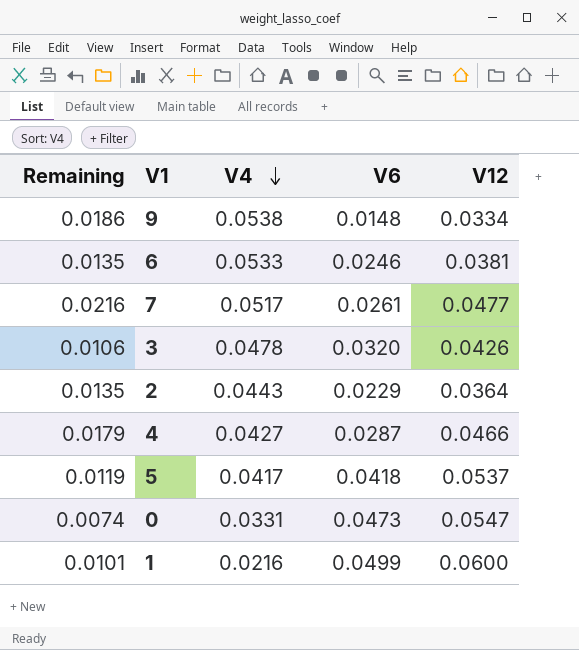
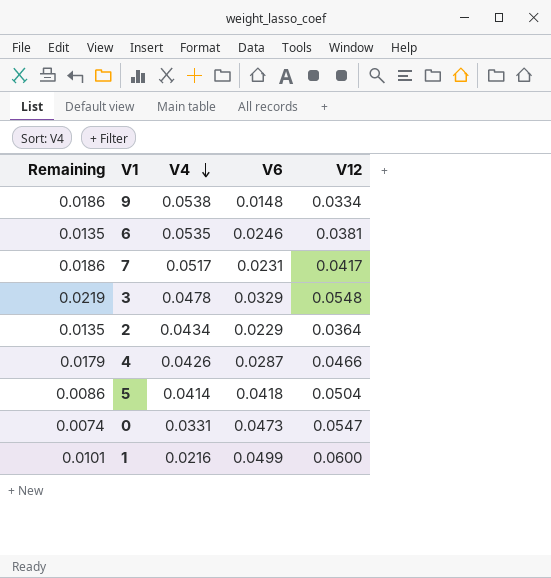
6 | V4: 0.0533 -> 0.0535
7 | Remaining: 0.0216 -> 0.0186
7 | V6: 0.0261 -> 0.0231
7 | V12: 0.0477 -> 0.0417
3 | Remaining: 0.0106 -> 0.0219
3 | V6: 0.0320 -> 0.0329
3 | V12: 0.0426 -> 0.0548
2 | V4: 0.0443 -> 0.0434
4 | V4: 0.0427 -> 0.0426
5 | Remaining: 0.0119 -> 0.0086
5 | V4: 0.0417 -> 0.0414
5 | V12: 0.0537 -> 0.0504

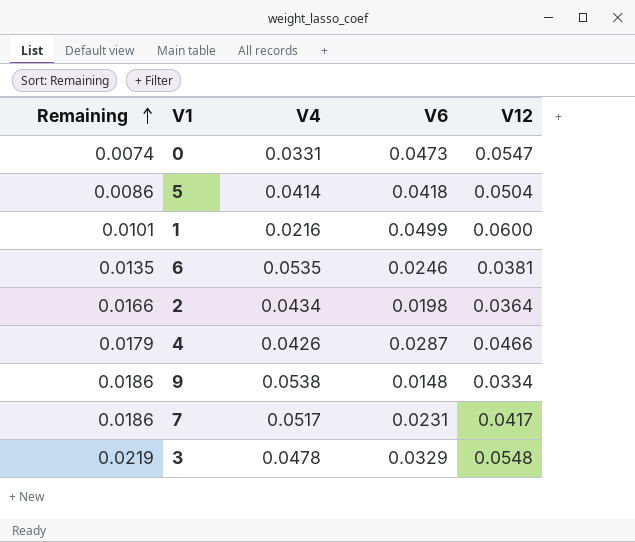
row order: V4 descending -> Remaining ascending
2 | Remaining: 0.0135 -> 0.0166
2 | V6: 0.0229 -> 0.0198

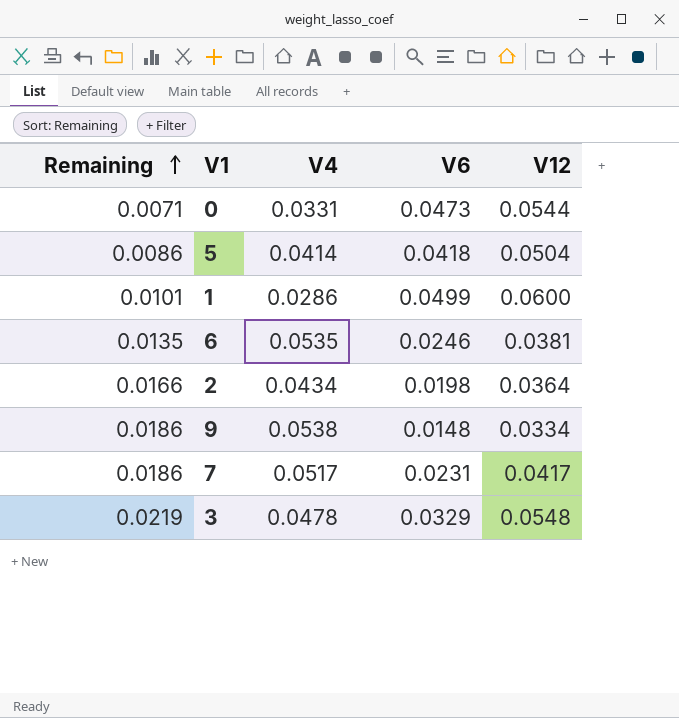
row 4: 0.0179 | 0.0426 | 0.0287 | 0.0466 -> none
0 | Remaining: 0.0074 -> 0.0071
0 | V12: 0.0547 -> 0.0544
1 | V4: 0.0216 -> 0.0286

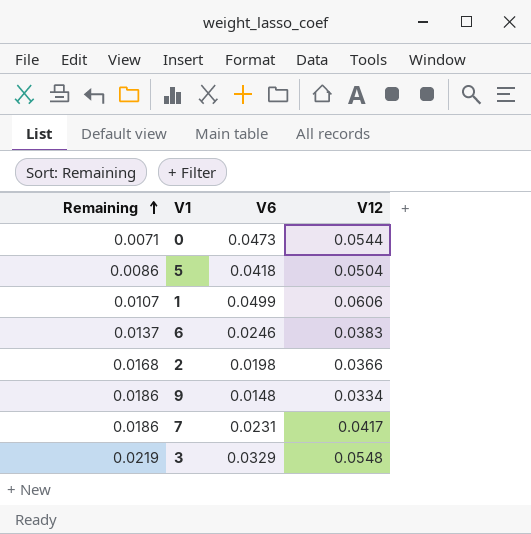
column V4 | position: 3 -> none
1 | Remaining: 0.0101 -> 0.0107
1 | V12: 0.0600 -> 0.0606
6 | Remaining: 0.0135 -> 0.0137
6 | V12: 0.0381 -> 0.0383
2 | Remaining: 0.0166 -> 0.0168
2 | V12: 0.0364 -> 0.0366

